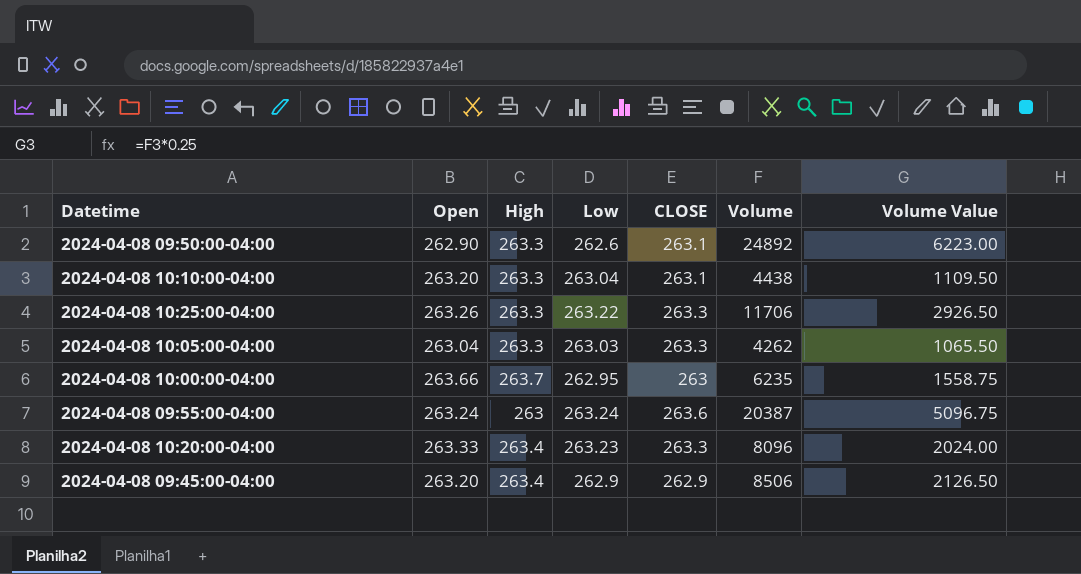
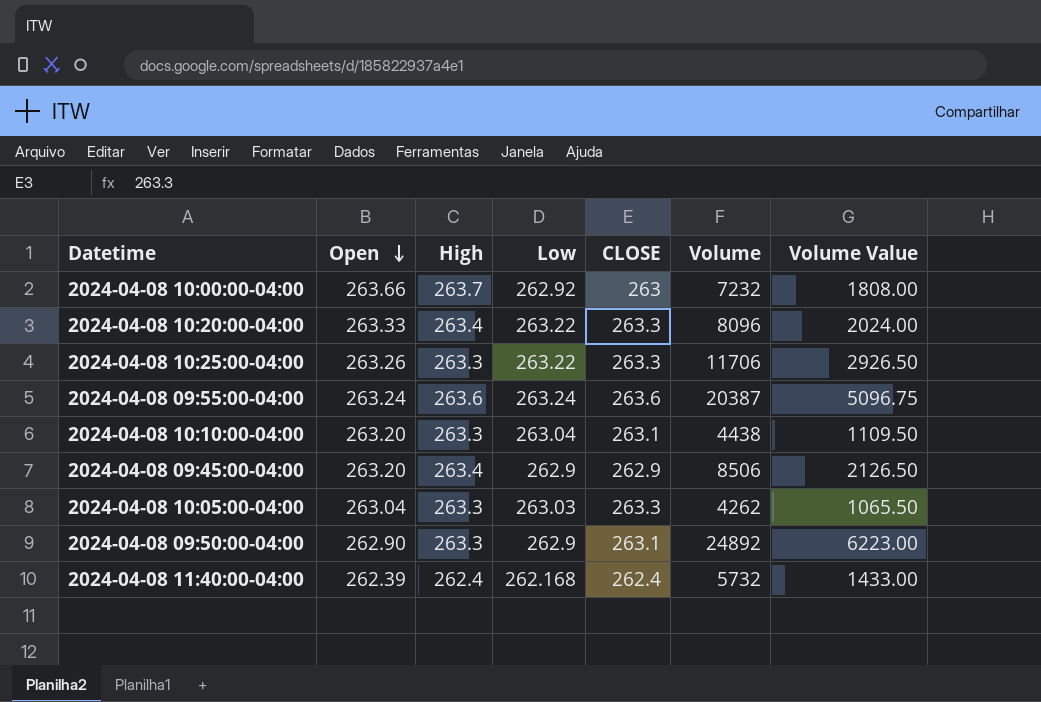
row order: none -> Open descending
2024-04-08 10:00:00-04:00 | Low: 262.95 -> 262.92
2024-04-08 10:00:00-04:00 | Volume: 6235 -> 7232
2024-04-08 10:00:00-04:00 | Volume Value: 1558.75 -> 1808.00
2024-04-08 10:20:00-04:00 | Low: 263.23 -> 263.22
2024-04-08 09:55:00-04:00 | High: 263 -> 263.6
2024-04-08 09:50:00-04:00 | Low: 262.6 -> 262.9
row 2024-04-08 11:40:00-04:00: none -> 262.39 | 262.4 | 262.168 | 262.4 | 5732 | 1433.00

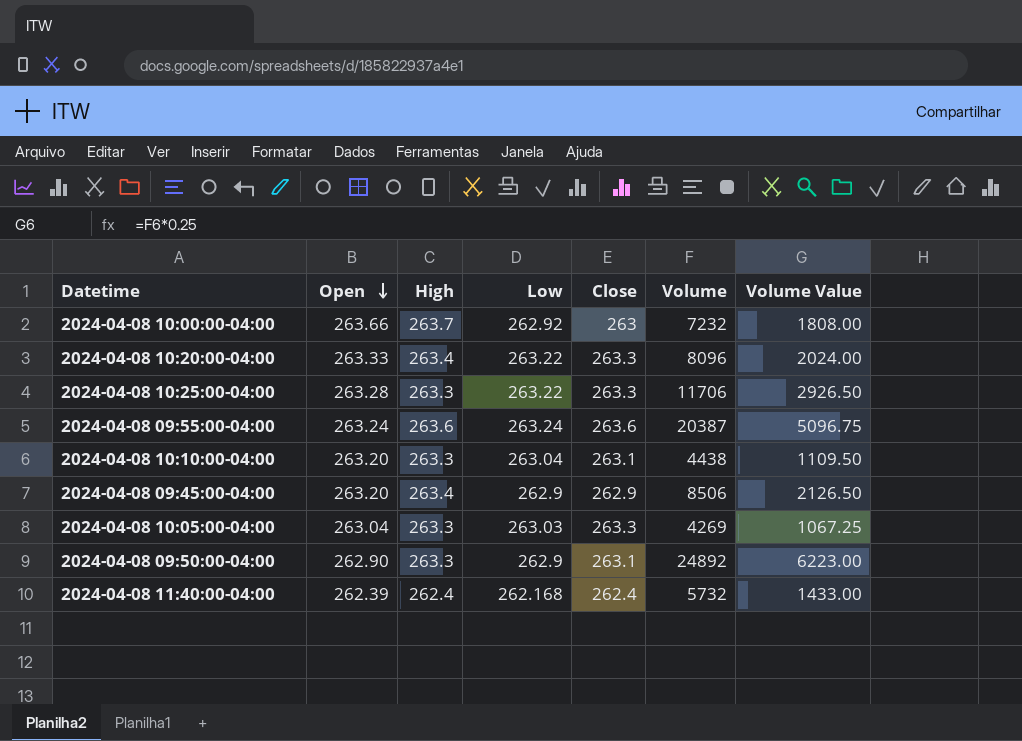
column name: CLOSE -> Close
2024-04-08 10:25:00-04:00 | Open: 263.26 -> 263.28
2024-04-08 10:05:00-04:00 | Volume: 4262 -> 4269
2024-04-08 10:05:00-04:00 | Volume Value: 1065.50 -> 1067.25

